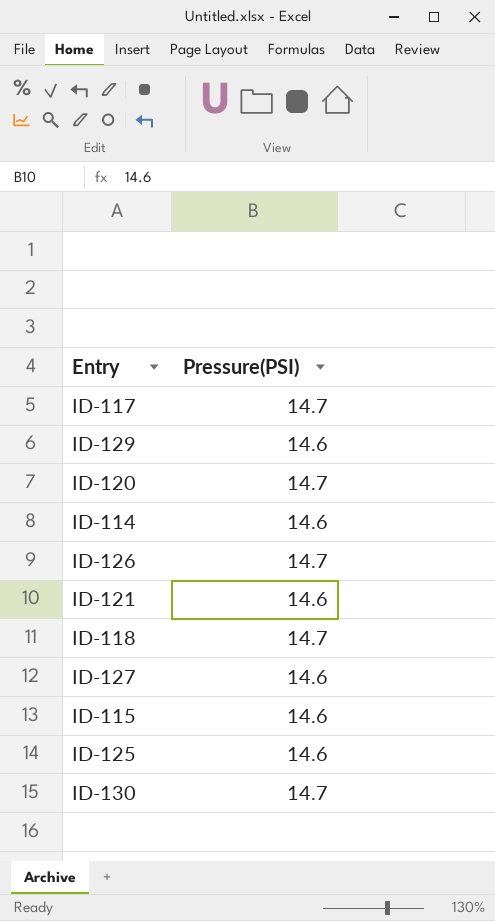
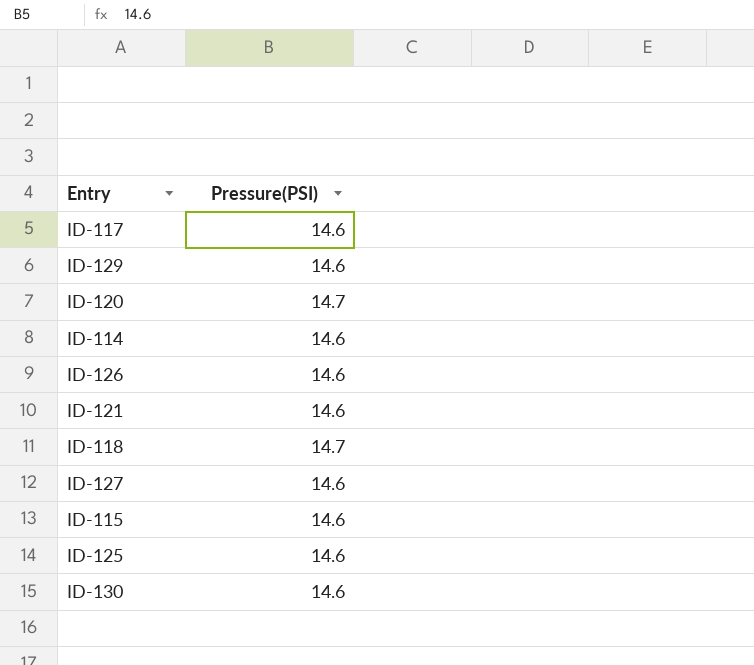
ID-117 | Pressure(PSI): 14.7 -> 14.6
ID-126 | Pressure(PSI): 14.7 -> 14.6
ID-130 | Pressure(PSI): 14.7 -> 14.6

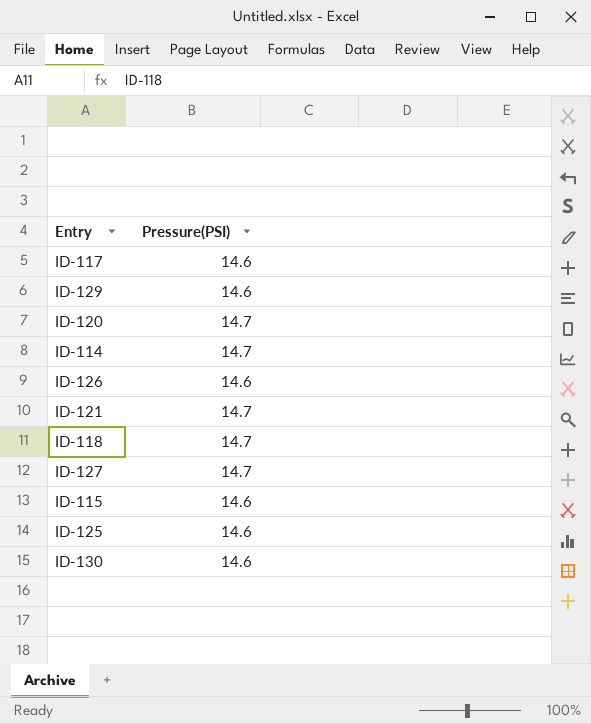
ID-114 | Pressure(PSI): 14.6 -> 14.7
ID-121 | Pressure(PSI): 14.6 -> 14.7
ID-127 | Pressure(PSI): 14.6 -> 14.7

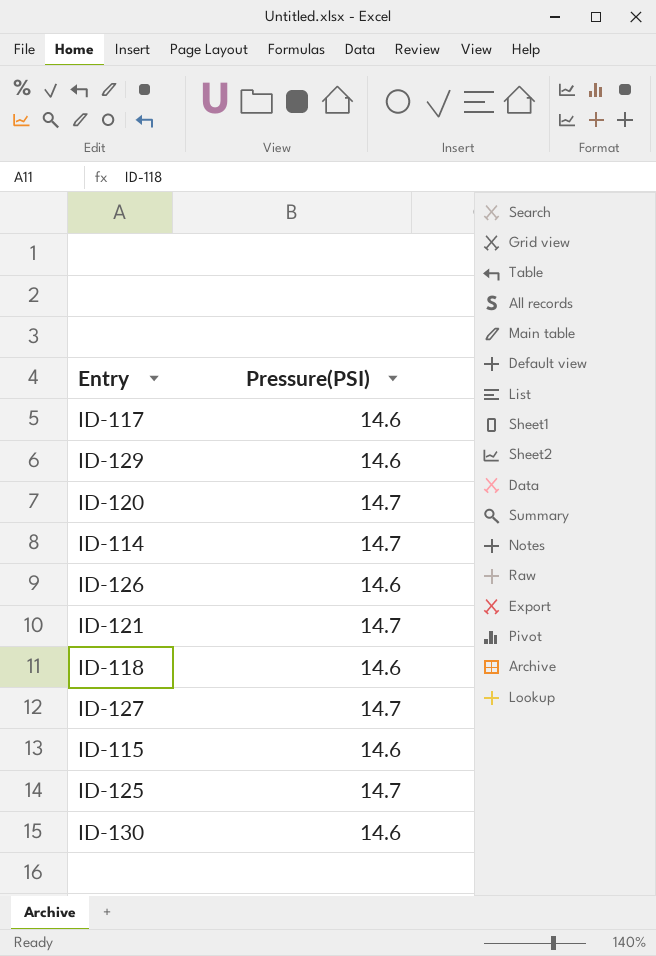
ID-118 | Pressure(PSI): 14.7 -> 14.6
ID-125 | Pressure(PSI): 14.6 -> 14.7

